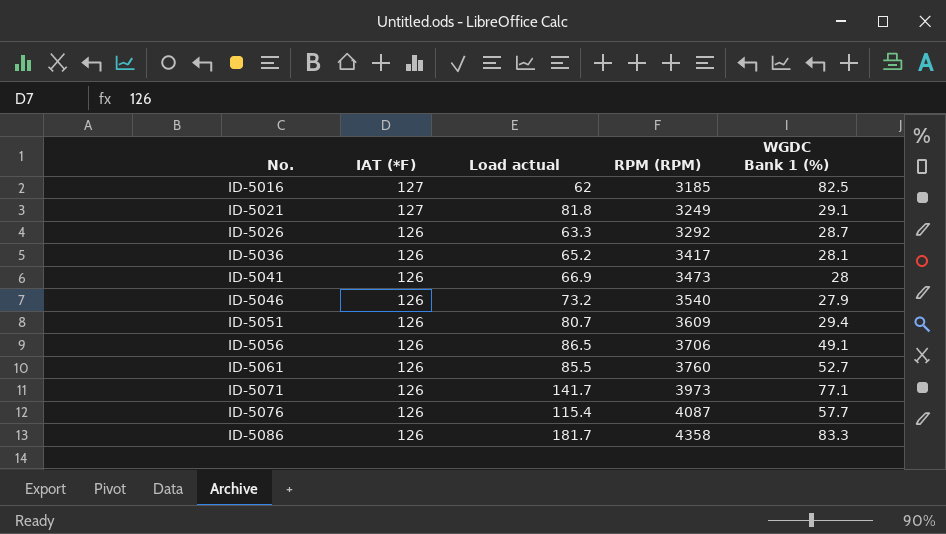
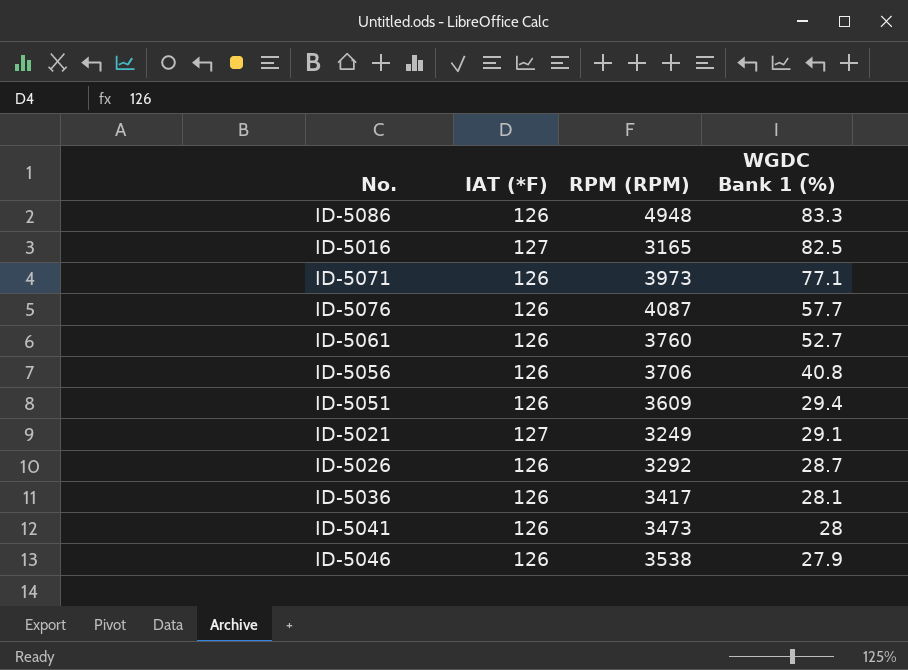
row order: No. ascending -> WGDC Bank 1 (%) descending
column Load actual | position: 3 -> none
ID-5086 | RPM (RPM): 4358 -> 4948
ID-5016 | RPM (RPM): 3185 -> 3165
ID-5056 | WGDC Bank 1 (%): 49.1 -> 40.8
ID-5046 | RPM (RPM): 3540 -> 3538

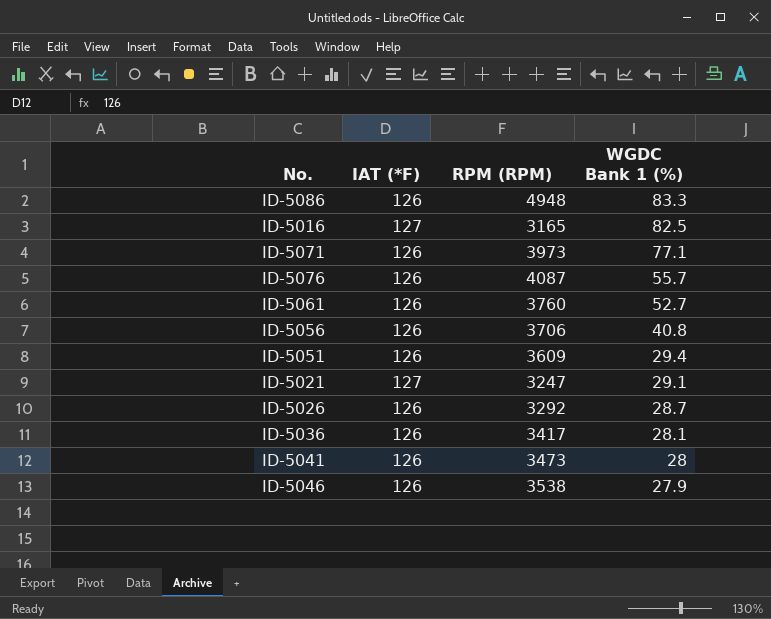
ID-5076 | WGDC Bank 1 (%): 57.7 -> 55.7
ID-5021 | RPM (RPM): 3249 -> 3247

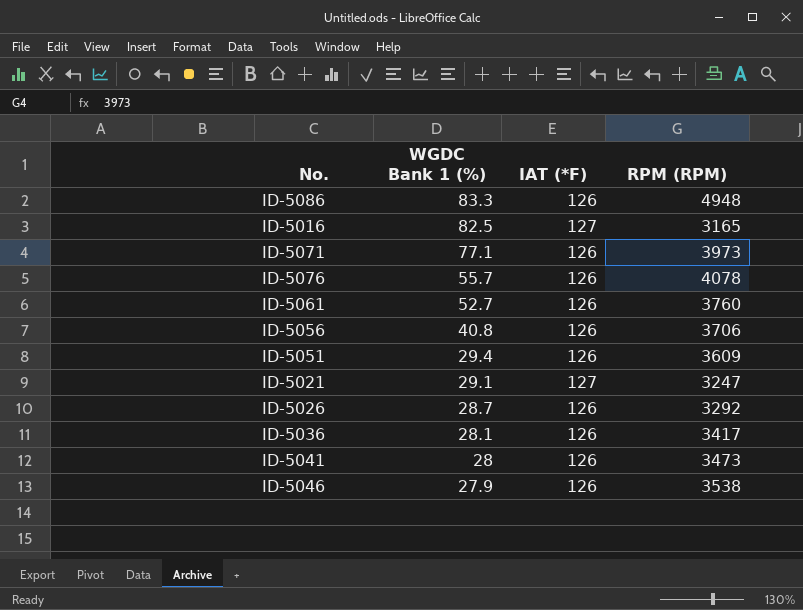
column WGDC Bank 1 (%) | position: 4 -> 2
ID-5076 | RPM (RPM): 4087 -> 4078

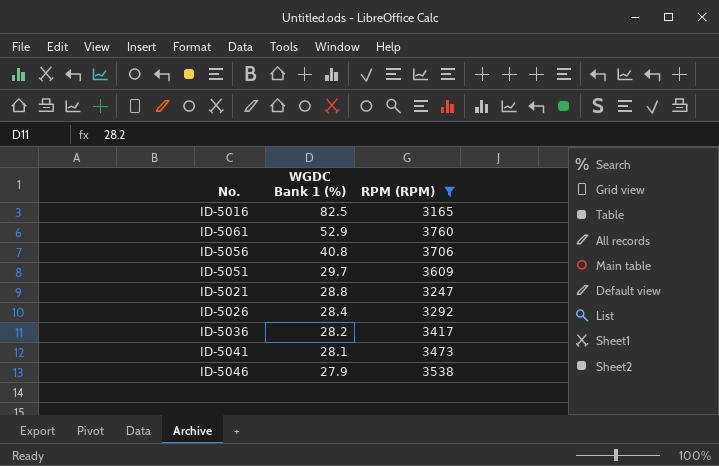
filter: none -> RPM (RPM) <= 3760
column IAT (*F) | position: 3 -> none
ID-5061 | WGDC Bank 1 (%): 52.7 -> 52.9
ID-5051 | WGDC Bank 1 (%): 29.4 -> 29.7
ID-5021 | WGDC Bank 1 (%): 29.1 -> 28.8
ID-5026 | WGDC Bank 1 (%): 28.7 -> 28.4
ID-5036 | WGDC Bank 1 (%): 28.1 -> 28.2
ID-5041 | WGDC Bank 1 (%): 28 -> 28.1

